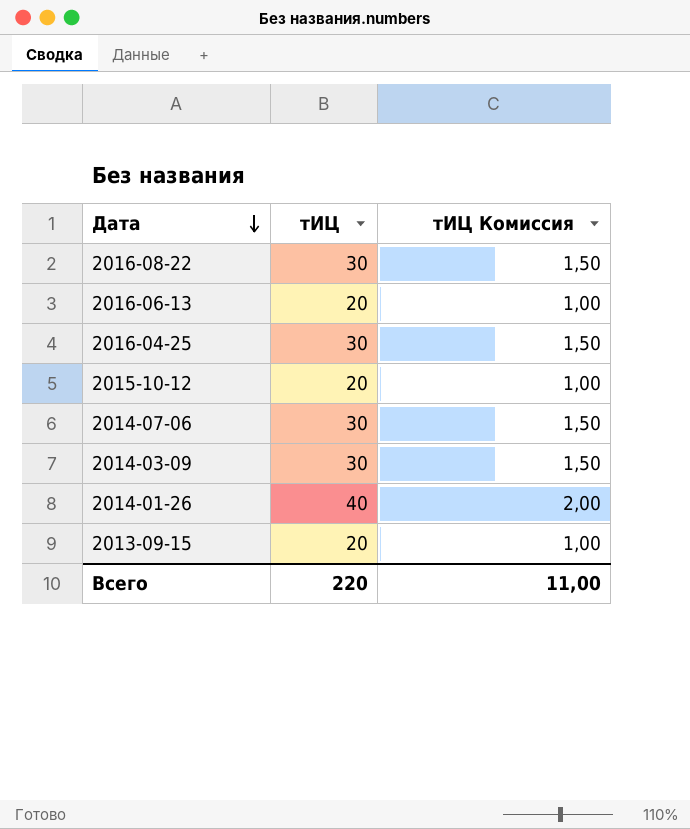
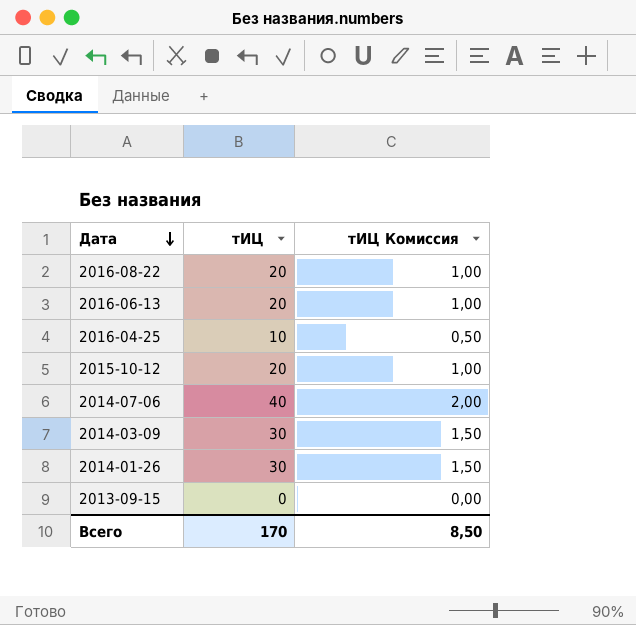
2016-08-22 | тИЦ: 30 -> 20
2016-08-22 | тИЦ Комиссия: 1,50 -> 1,00
2016-04-25 | тИЦ: 30 -> 10
2016-04-25 | тИЦ Комиссия: 1,50 -> 0,50
2014-07-06 | тИЦ: 30 -> 40
2014-07-06 | тИЦ Комиссия: 1,50 -> 2,00
2014-01-26 | тИЦ: 40 -> 30
2014-01-26 | тИЦ Комиссия: 2,00 -> 1,50
2013-09-15 | тИЦ: 20 -> 0
2013-09-15 | тИЦ Комиссия: 1,00 -> 0,00
Всего | тИЦ: 220 -> 170
Всего | тИЦ Комиссия: 11,00 -> 8,50

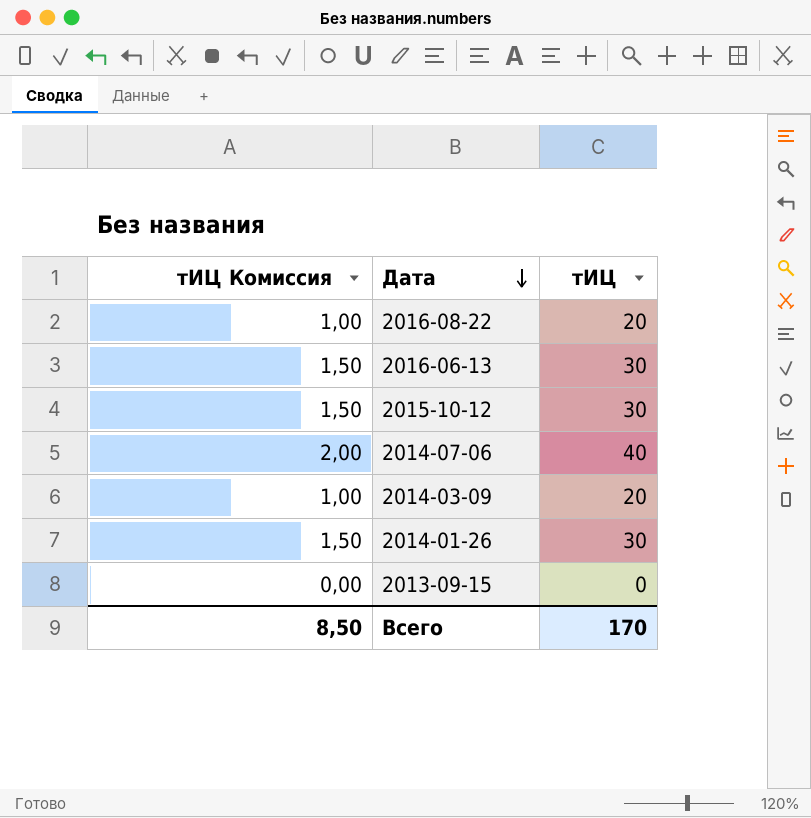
column тИЦ Комиссия | position: 3 -> 1
row 2016-04-25: 10 | 0,50 -> none
2016-06-13 | тИЦ Комиссия: 1,00 -> 1,50
2016-06-13 | тИЦ: 20 -> 30
2015-10-12 | тИЦ Комиссия: 1,00 -> 1,50
2015-10-12 | тИЦ: 20 -> 30
2014-03-09 | тИЦ Комиссия: 1,50 -> 1,00
2014-03-09 | тИЦ: 30 -> 20

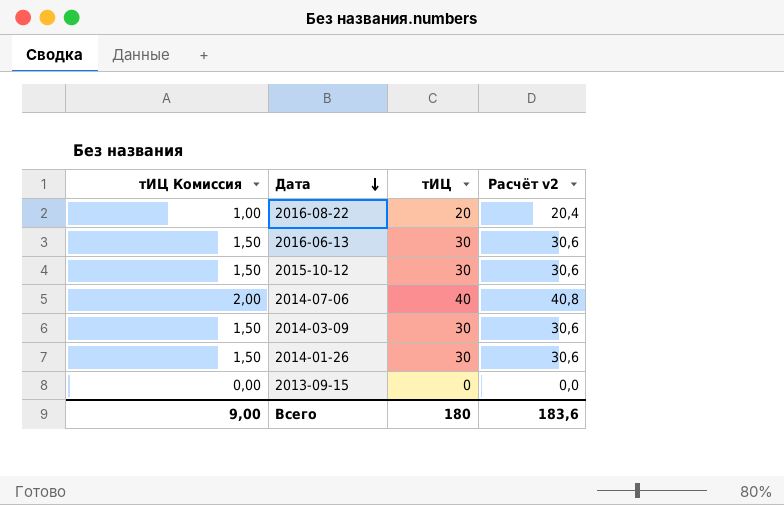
column Расчёт v2 | formula: none -> [тИЦ] * 1,02
2014-03-09 | тИЦ Комиссия: 1,00 -> 1,50
2014-03-09 | тИЦ: 20 -> 30
Всего | тИЦ Комиссия: 8,50 -> 9,00
Всего | тИЦ: 170 -> 180

